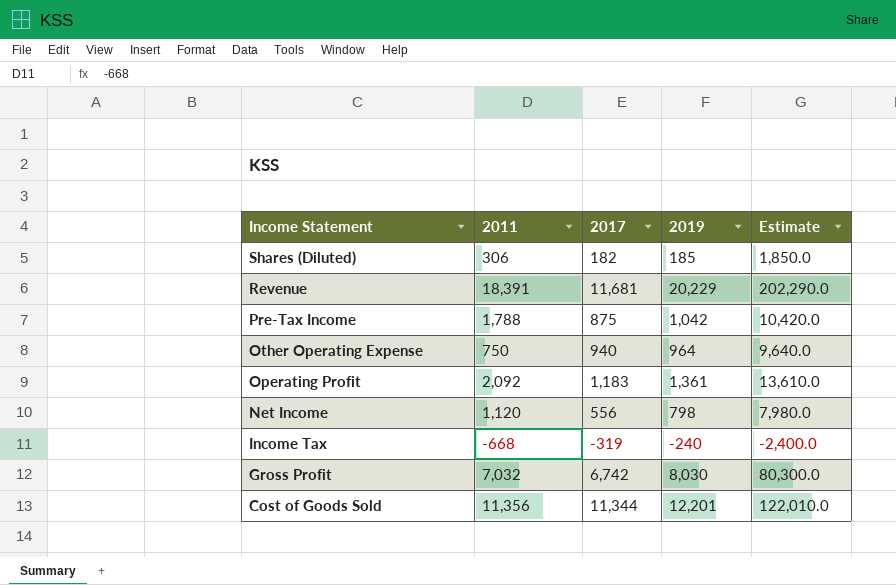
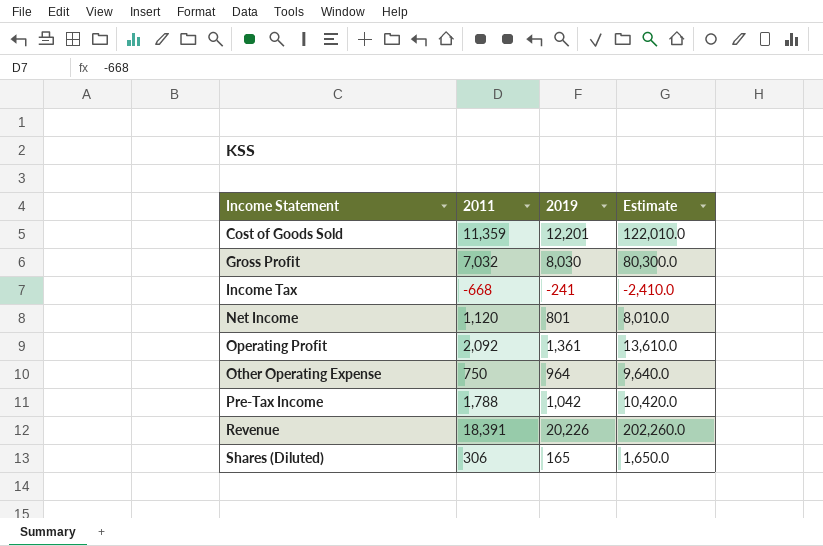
row order: Income Statement descending -> Income Statement ascending
column 2017 | position: 3 -> none
Cost of Goods Sold | 2011: 11,356 -> 11,359
Income Tax | 2019: -240 -> -241
Income Tax | Estimate: -2,400.0 -> -2,410.0
Net Income | 2019: 798 -> 801
Net Income | Estimate: 7,980.0 -> 8,010.0
Revenue | 2019: 20,229 -> 20,226
Revenue | Estimate: 202,290.0 -> 202,260.0
Shares (Diluted) | 2019: 185 -> 165
Shares (Diluted) | Estimate: 1,850.0 -> 1,650.0

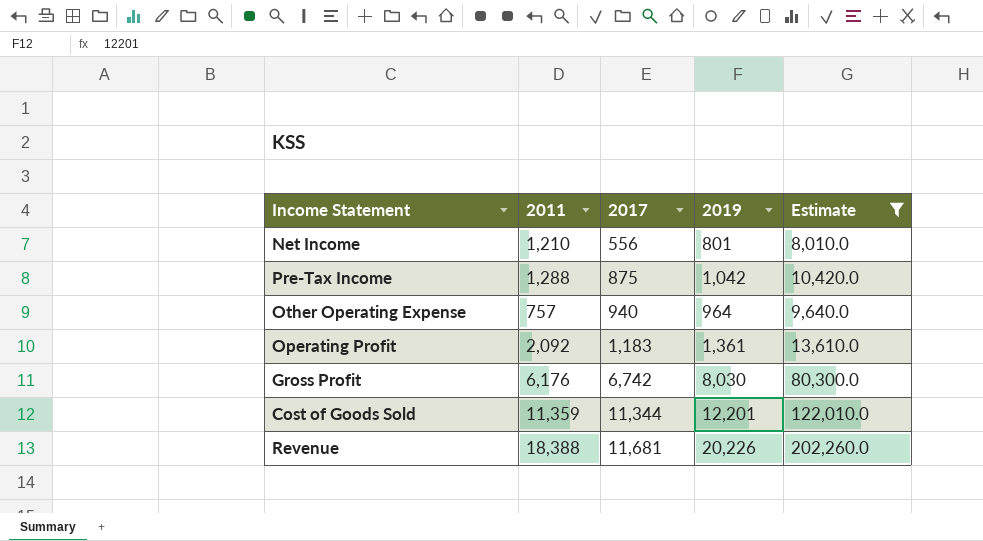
filter: none -> Estimate >= 8,010.0
row order: Income Statement ascending -> 2017 ascending
column 2017 | position: none -> 3
Net Income | 2011: 1,120 -> 1,210
Pre-Tax Income | 2011: 1,788 -> 1,288
Other Operating Expense | 2011: 750 -> 757
Gross Profit | 2011: 7,032 -> 6,176
Revenue | 2011: 18,391 -> 18,388

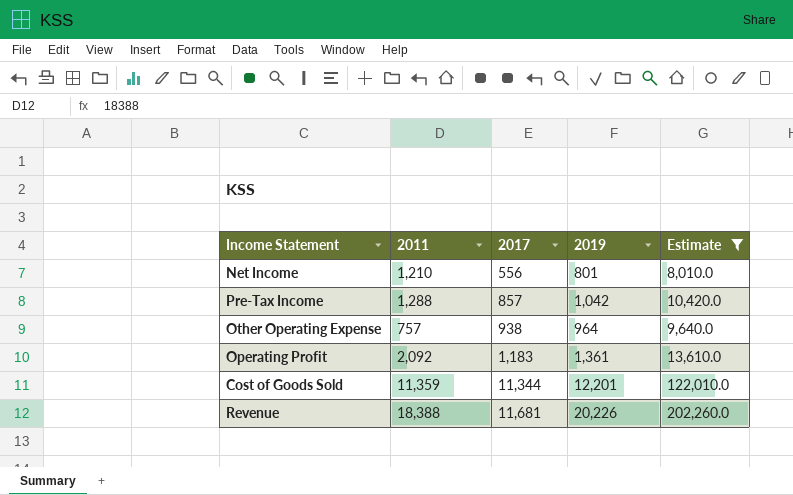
row Gross Profit: 6,176 | 6,742 | 8,030 | 80,300.0 -> none
Pre-Tax Income | 2017: 875 -> 857
Other Operating Expense | 2017: 940 -> 938

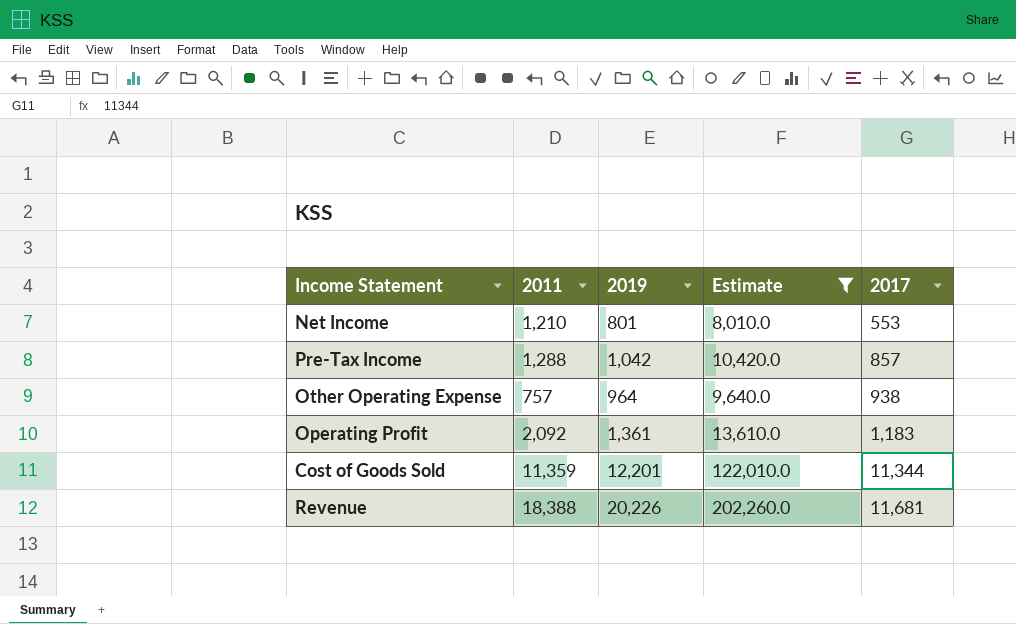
column 2017 | position: 3 -> 5
Net Income | 2017: 556 -> 553

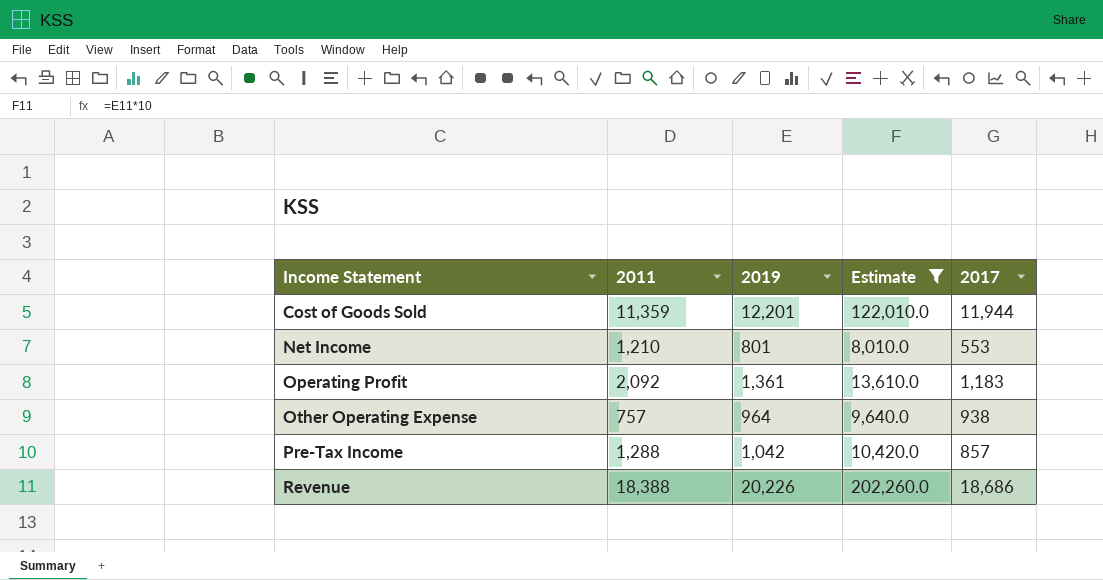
row order: 2017 ascending -> Income Statement ascending
Cost of Goods Sold | 2017: 11,344 -> 11,944
Revenue | 2017: 11,681 -> 18,686

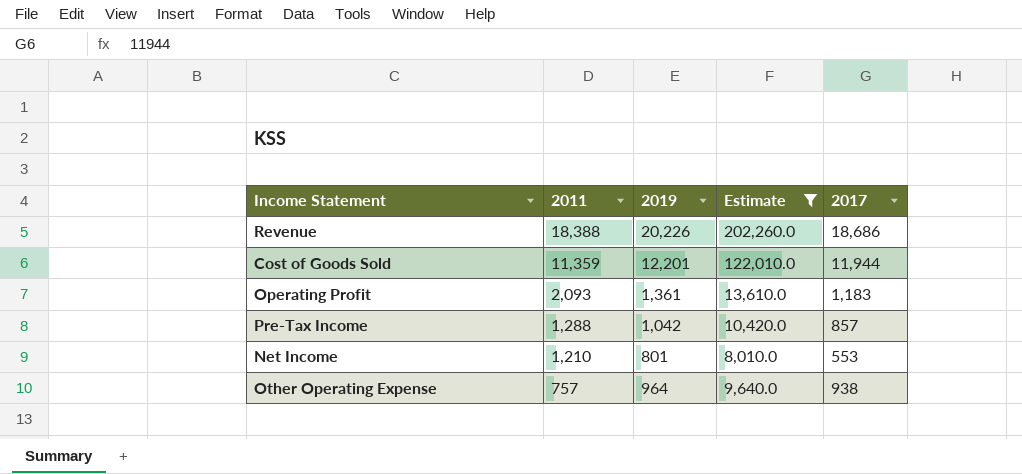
row order: Income Statement ascending -> 2011 descending
Operating Profit | 2011: 2,092 -> 2,093

